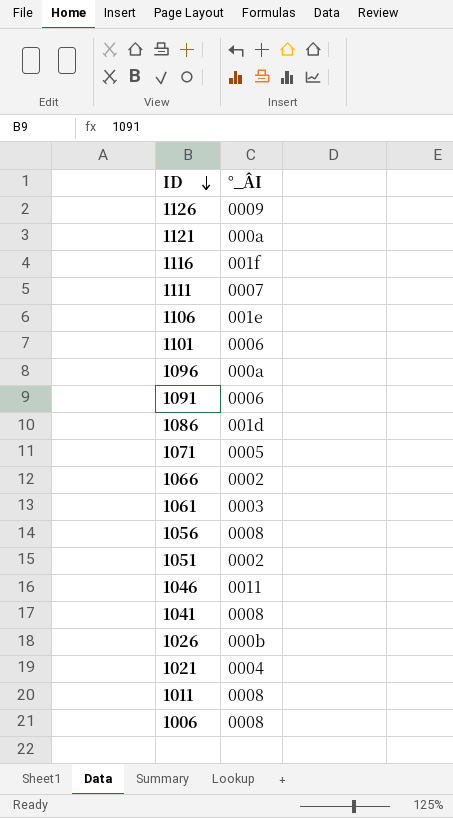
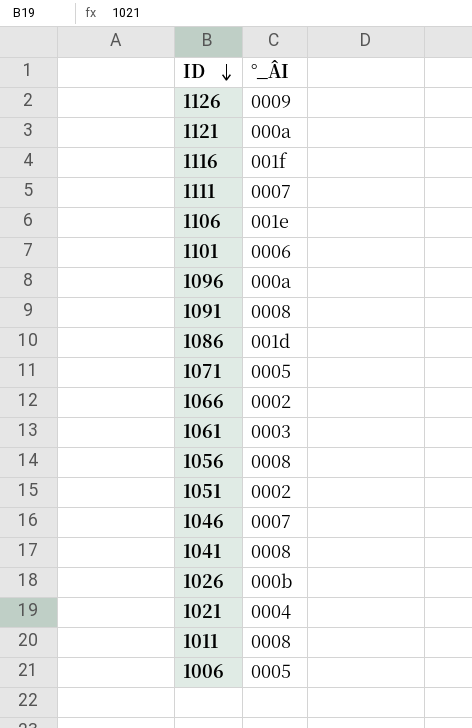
1091 | °_ÂI: 0006 -> 0008
1046 | °_ÂI: 0011 -> 0007
1006 | °_ÂI: 0008 -> 0005

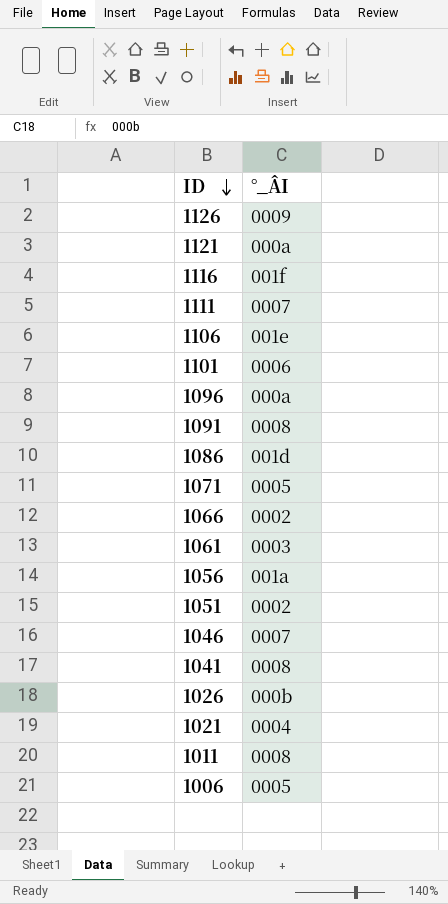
1056 | °_ÂI: 0008 -> 001a

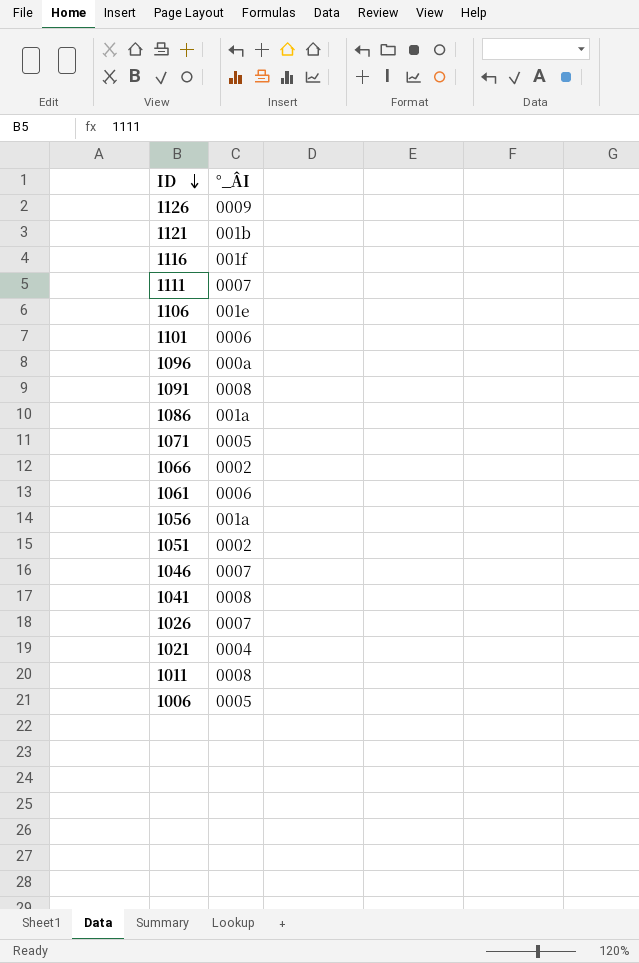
1121 | °_ÂI: 000a -> 001b
1086 | °_ÂI: 001d -> 001a
1061 | °_ÂI: 0003 -> 0006
1026 | °_ÂI: 000b -> 0007

